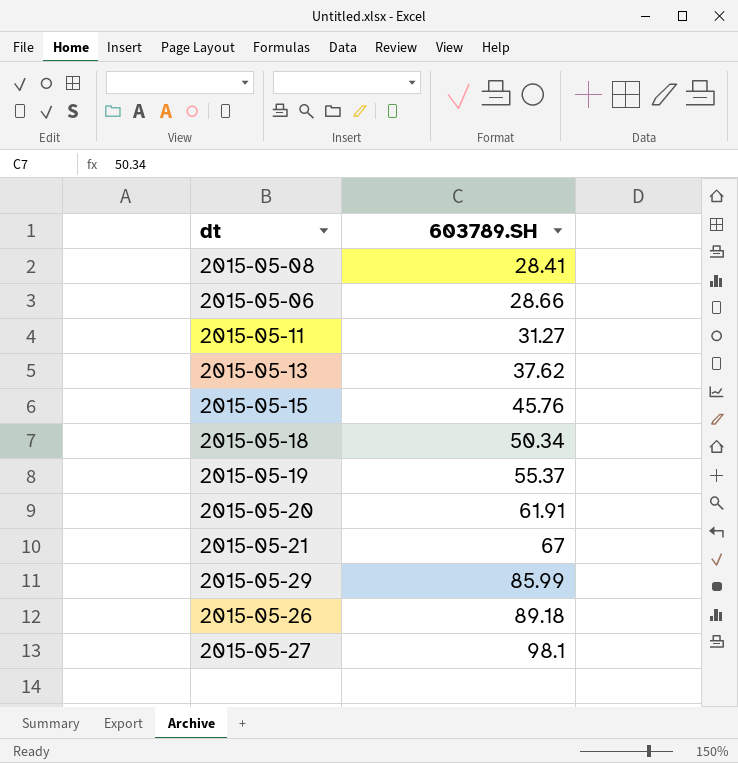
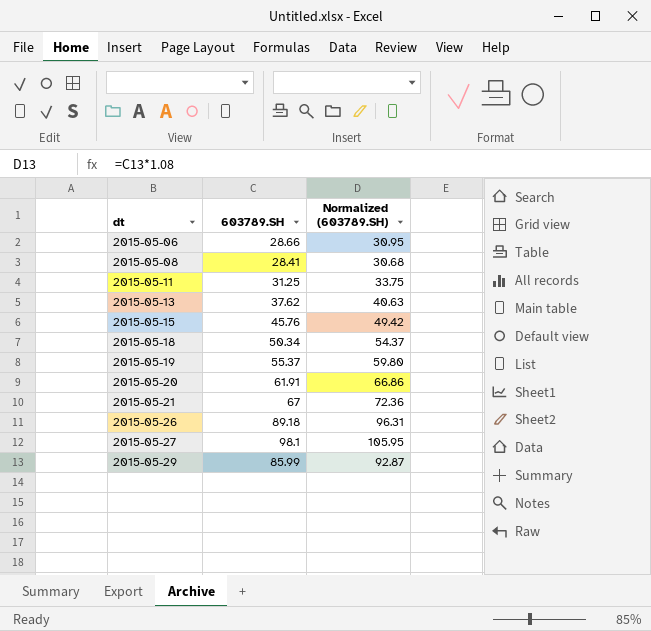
row order: 603789.SH ascending -> dt ascending
column Normalized (603789.SH) | formula: none -> [603789.SH] * 1.08
2015-05-11 | 603789.SH: 31.27 -> 31.25

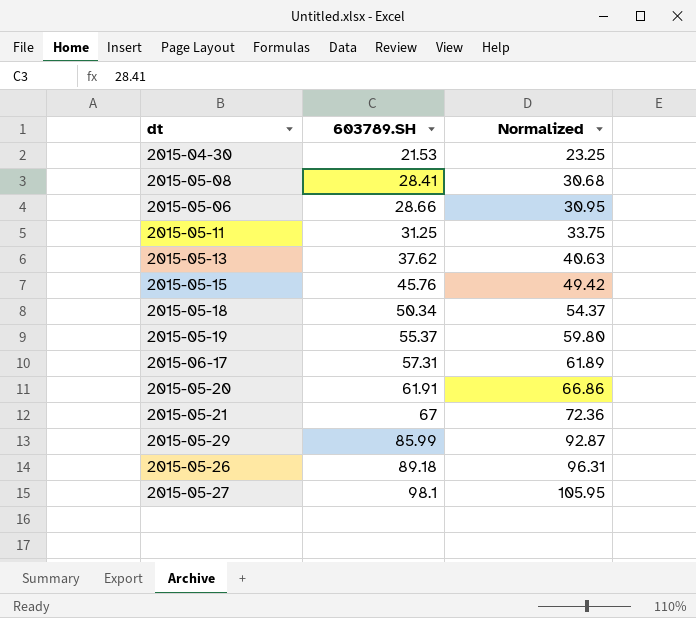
row order: dt ascending -> 603789.SH ascending
column name: Normalized (603789.SH) -> Normalized
row 2015-04-30: none -> 21.53 | 23.25
row 2015-06-17: none -> 57.31 | 61.89

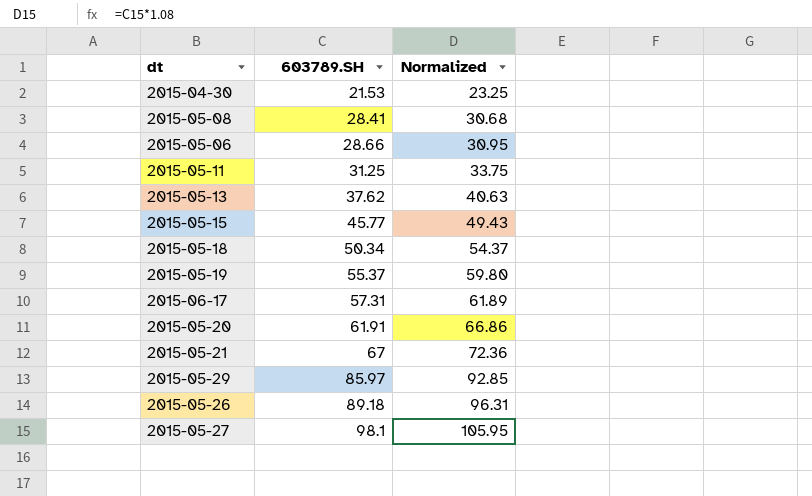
2015-05-15 | 603789.SH: 45.76 -> 45.77
2015-05-15 | Normalized: 49.42 -> 49.43
2015-05-29 | 603789.SH: 85.99 -> 85.97
2015-05-29 | Normalized: 92.87 -> 92.85

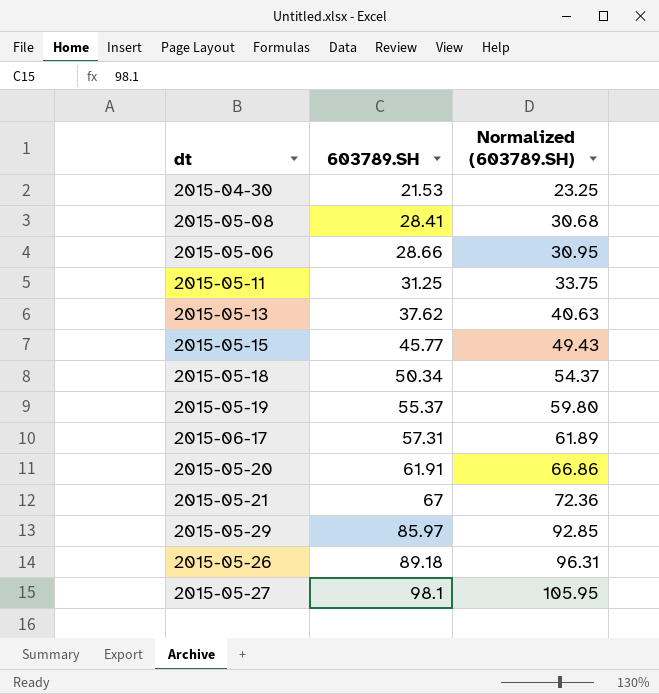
column name: Normalized -> Normalized (603789.SH)

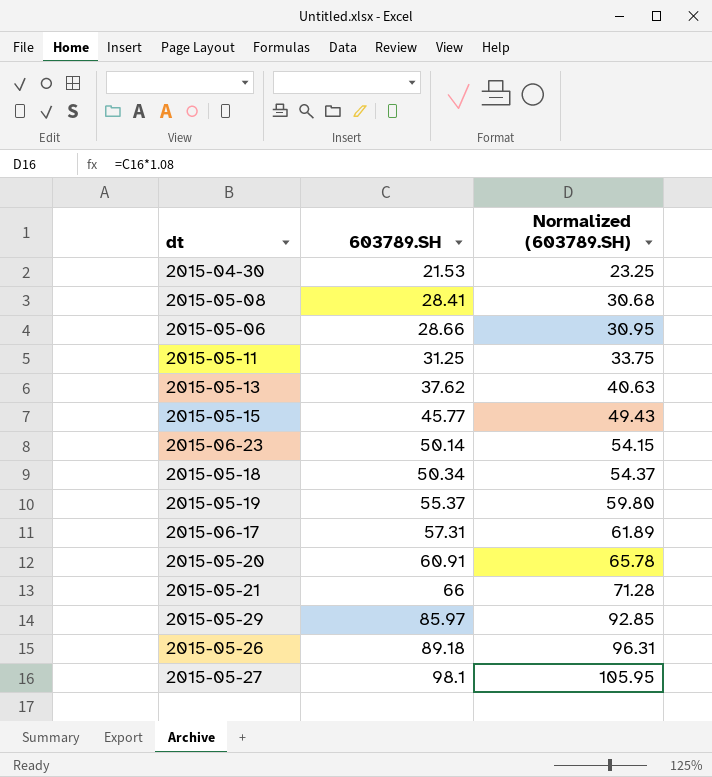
row 2015-06-23: none -> 50.14 | 54.15
2015-05-20 | 603789.SH: 61.91 -> 60.91
2015-05-20 | Normalized (603789.SH): 66.86 -> 65.78
2015-05-21 | 603789.SH: 67 -> 66
2015-05-21 | Normalized (603789.SH): 72.36 -> 71.28

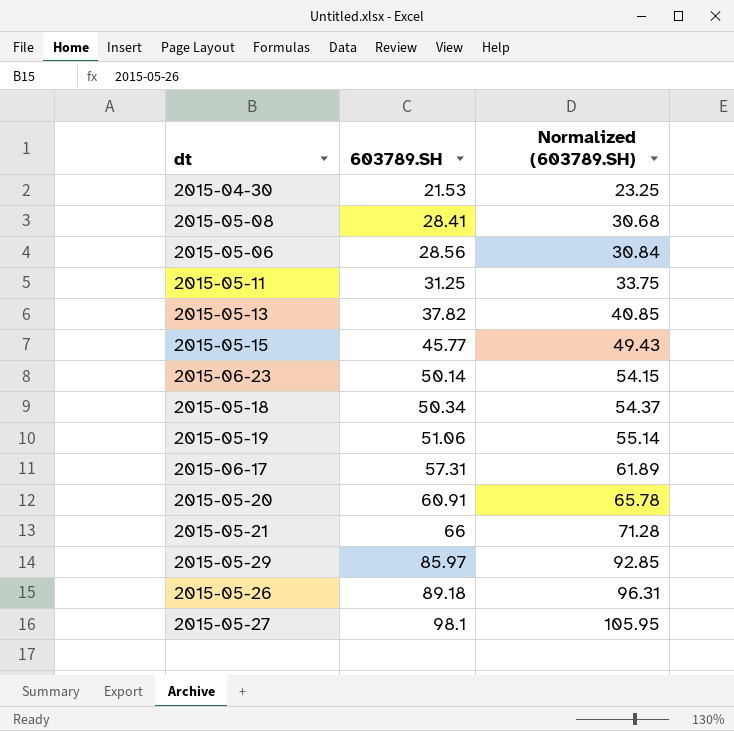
2015-05-06 | 603789.SH: 28.66 -> 28.56
2015-05-06 | Normalized (603789.SH): 30.95 -> 30.84
2015-05-13 | 603789.SH: 37.62 -> 37.82
2015-05-13 | Normalized (603789.SH): 40.63 -> 40.85
2015-05-19 | 603789.SH: 55.37 -> 51.06
2015-05-19 | Normalized (603789.SH): 59.80 -> 55.14

